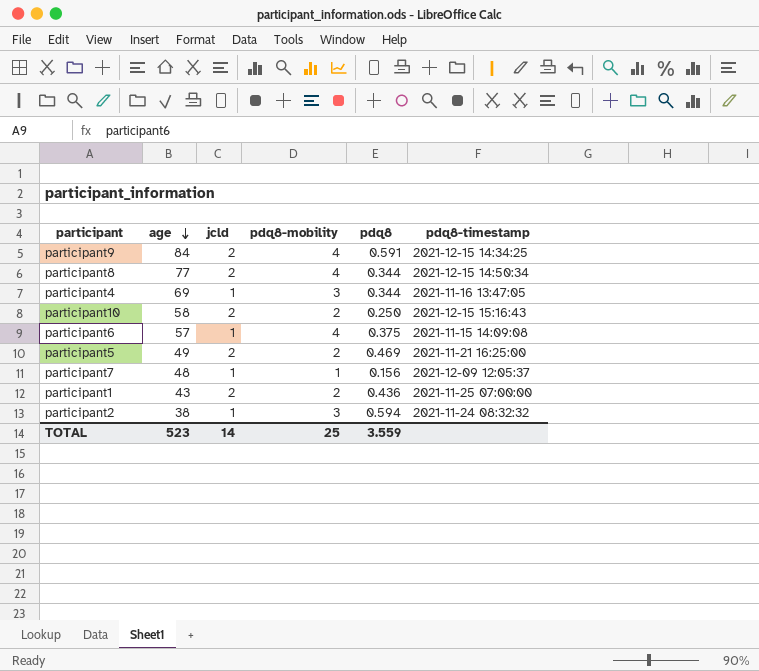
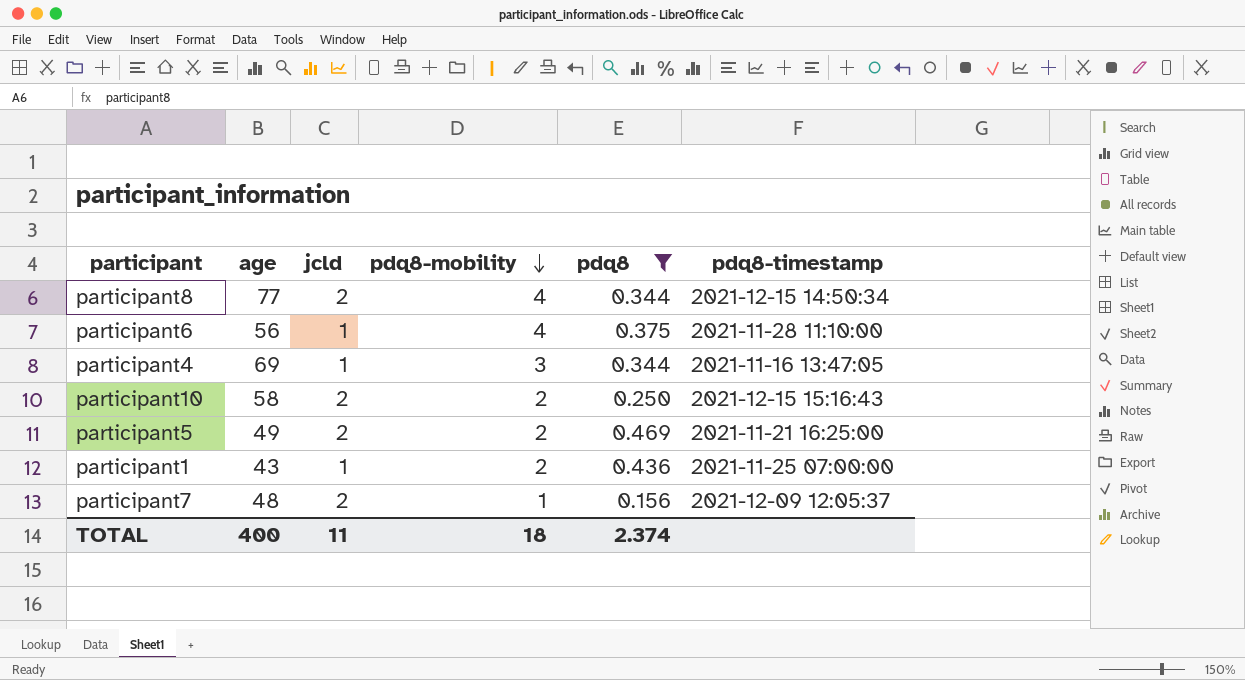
filter: none -> pdq8 <= 0.469
row order: age descending -> pdq8-mobility descending
participant6 | age: 57 -> 56
participant6 | pdq8-timestamp: 2021-11-15 14:09:08 -> 2021-11-28 11:10:00
participant1 | jcld: 2 -> 1
participant7 | jcld: 1 -> 2
TOTAL | age: 523 -> 400
TOTAL | jcld: 14 -> 11
TOTAL | pdq8-mobility: 25 -> 18
TOTAL | pdq8: 3.559 -> 2.374

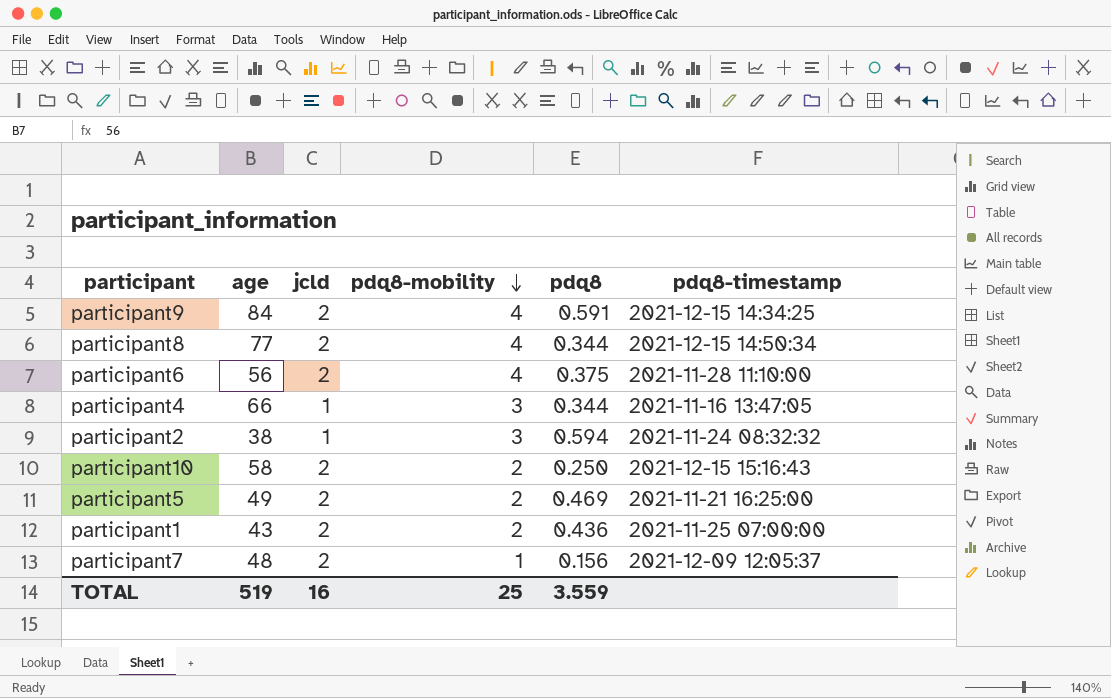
filter: pdq8 <= 0.469 -> none
participant6 | jcld: 1 -> 2
participant4 | age: 69 -> 66
participant1 | jcld: 1 -> 2
TOTAL | age: 400 -> 519
TOTAL | jcld: 11 -> 16
TOTAL | pdq8-mobility: 18 -> 25
TOTAL | pdq8: 2.374 -> 3.559

